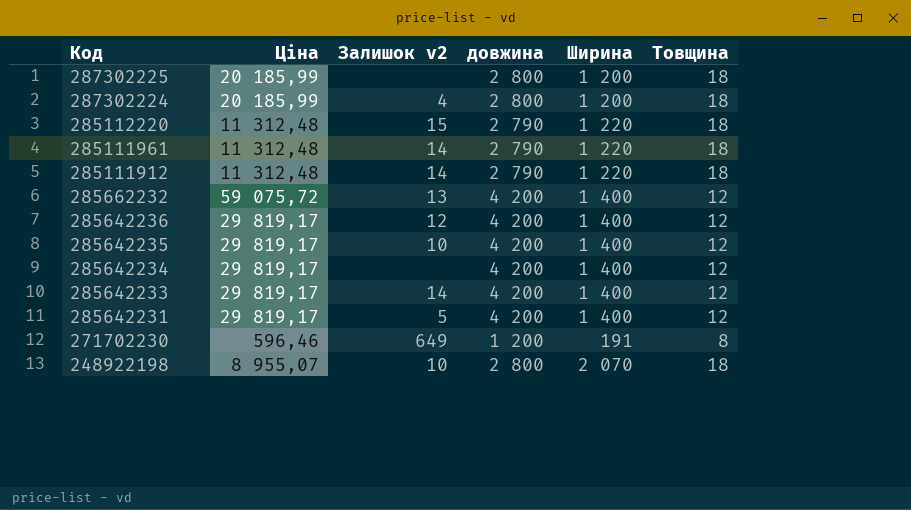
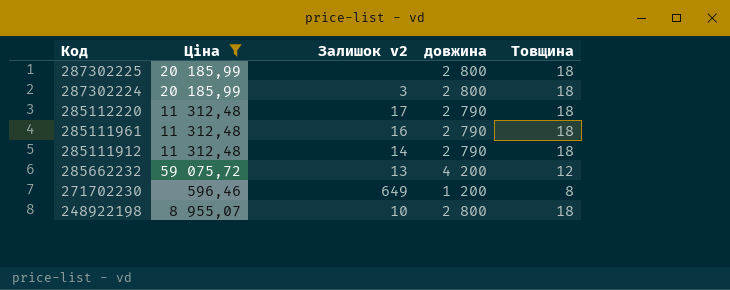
filter: none -> Ціна != 29 819,17
column Ширина | position: 5 -> none
287302224 | Залишок v2: 4 -> 3
285112220 | Залишок v2: 15 -> 17
285111961 | Залишок v2: 14 -> 16

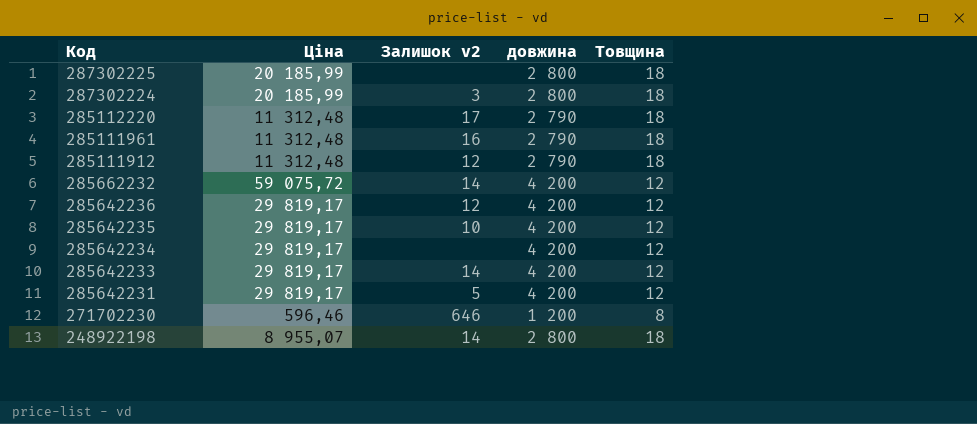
filter: Ціна != 29 819,17 -> none
285111912 | Залишок v2: 14 -> 12
285662232 | Залишок v2: 13 -> 14
271702230 | Залишок v2: 649 -> 646
248922198 | Залишок v2: 10 -> 14

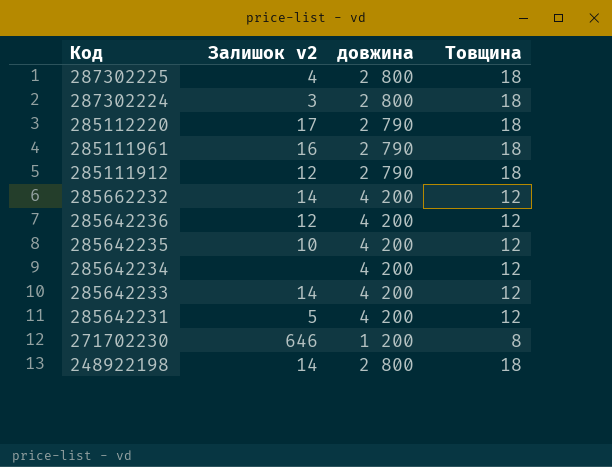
column Ціна | position: 2 -> none
287302225 | Залишок v2: none -> 4

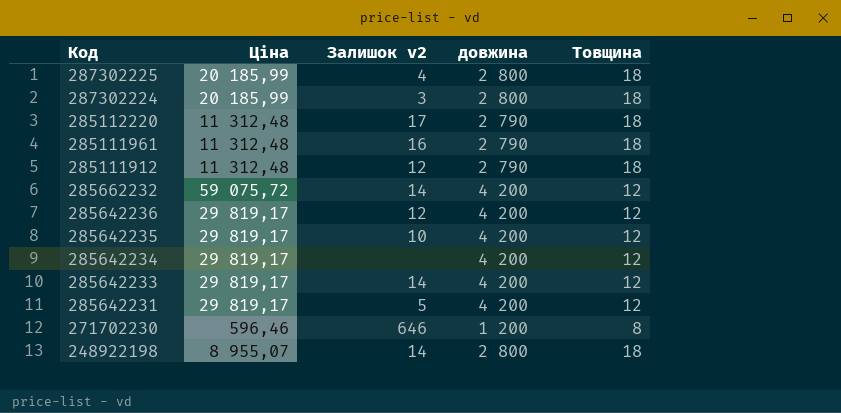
column Ціна | position: none -> 2

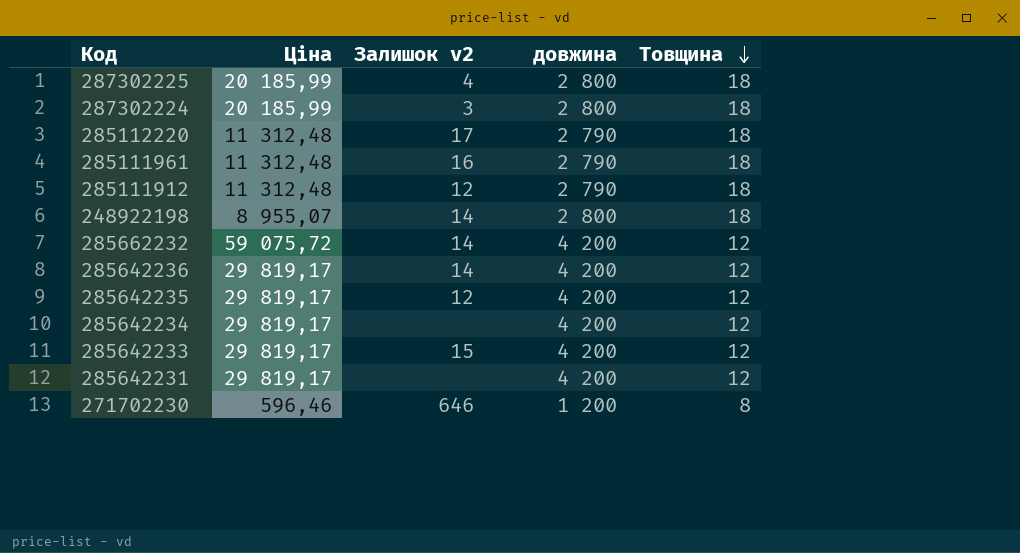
row order: none -> Товщина descending
285642236 | Залишок v2: 12 -> 14
285642235 | Залишок v2: 10 -> 12
285642233 | Залишок v2: 14 -> 15
285642231 | Залишок v2: 5 -> none

